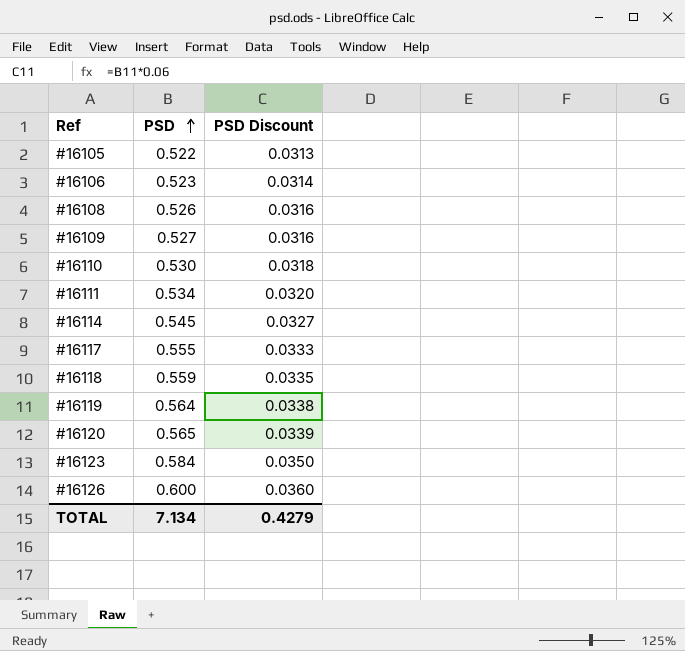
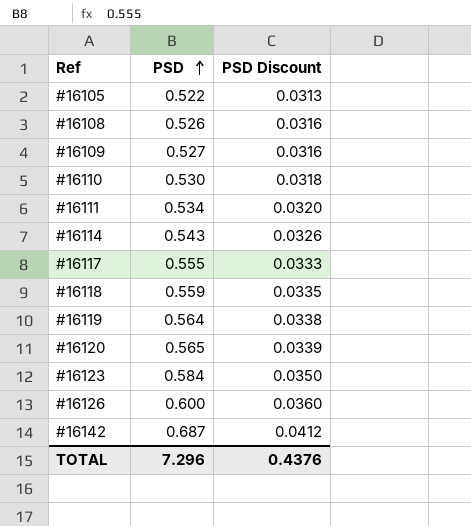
row #16106: 0.523 | 0.0314 -> none
#16114 | PSD: 0.545 -> 0.543
#16114 | PSD Discount: 0.0327 -> 0.0326
row #16142: none -> 0.687 | 0.0412
TOTAL | PSD: 7.134 -> 7.296
TOTAL | PSD Discount: 0.4279 -> 0.4376

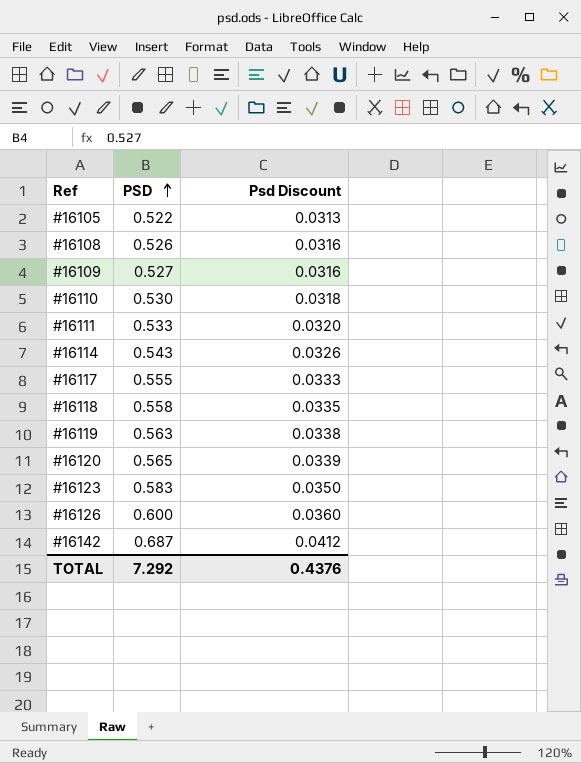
column name: PSD Discount -> Psd Discount
#16111 | PSD: 0.534 -> 0.533
#16118 | PSD: 0.559 -> 0.558
#16119 | PSD: 0.564 -> 0.563
#16123 | PSD: 0.584 -> 0.583
TOTAL | PSD: 7.296 -> 7.292

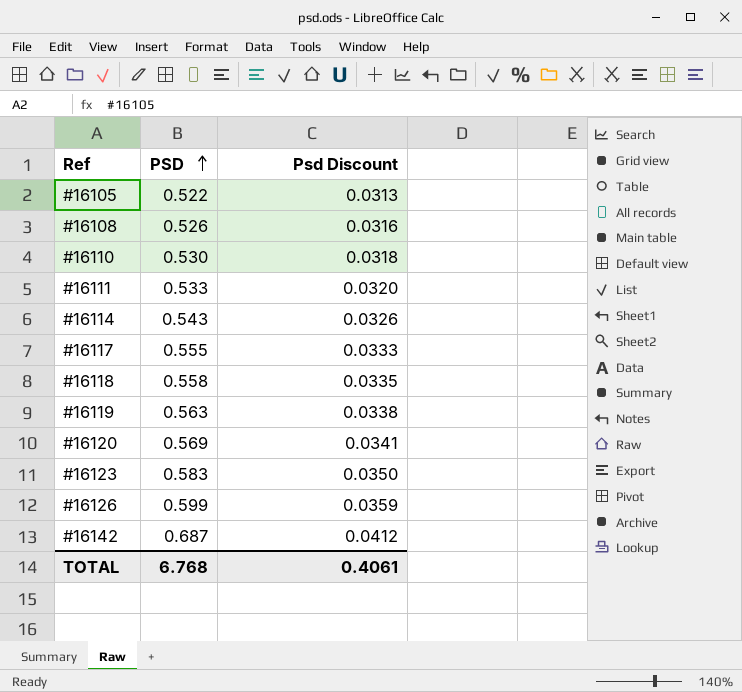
row #16109: 0.527 | 0.0316 -> none
#16120 | PSD: 0.565 -> 0.569
#16120 | Psd Discount: 0.0339 -> 0.0341
#16126 | PSD: 0.600 -> 0.599
#16126 | Psd Discount: 0.0360 -> 0.0359
TOTAL | PSD: 7.292 -> 6.768
TOTAL | Psd Discount: 0.4376 -> 0.4061

